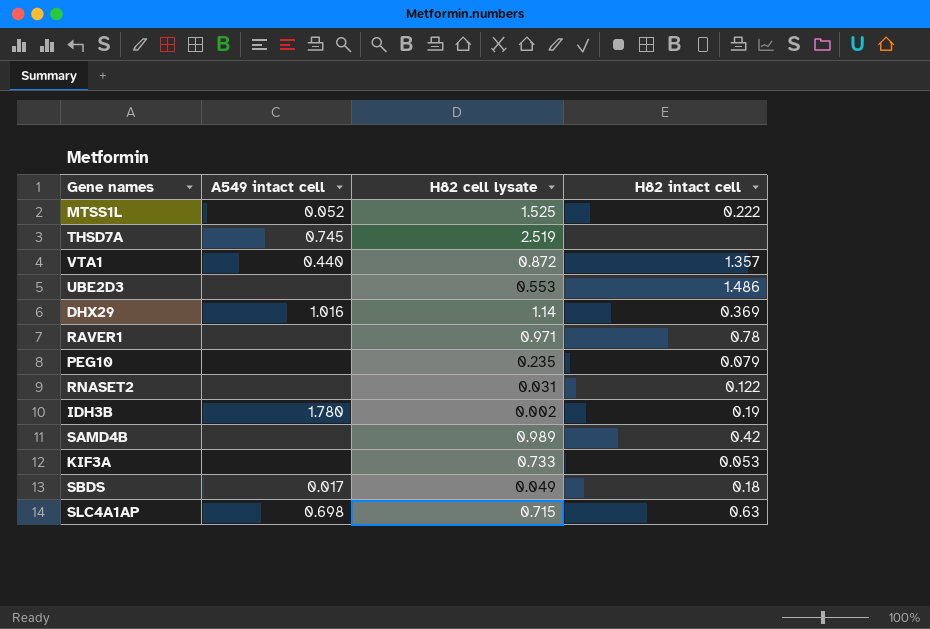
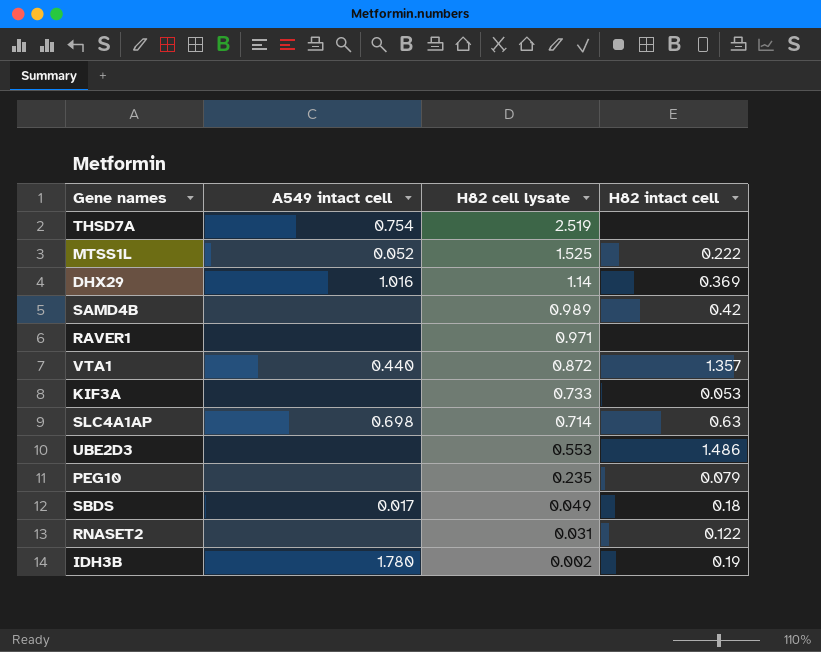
row order: none -> H82 cell lysate descending
THSD7A | A549 intact cell: 0.745 -> 0.754
RAVER1 | H82 intact cell: 0.78 -> none
SLC4A1AP | H82 cell lysate: 0.715 -> 0.714

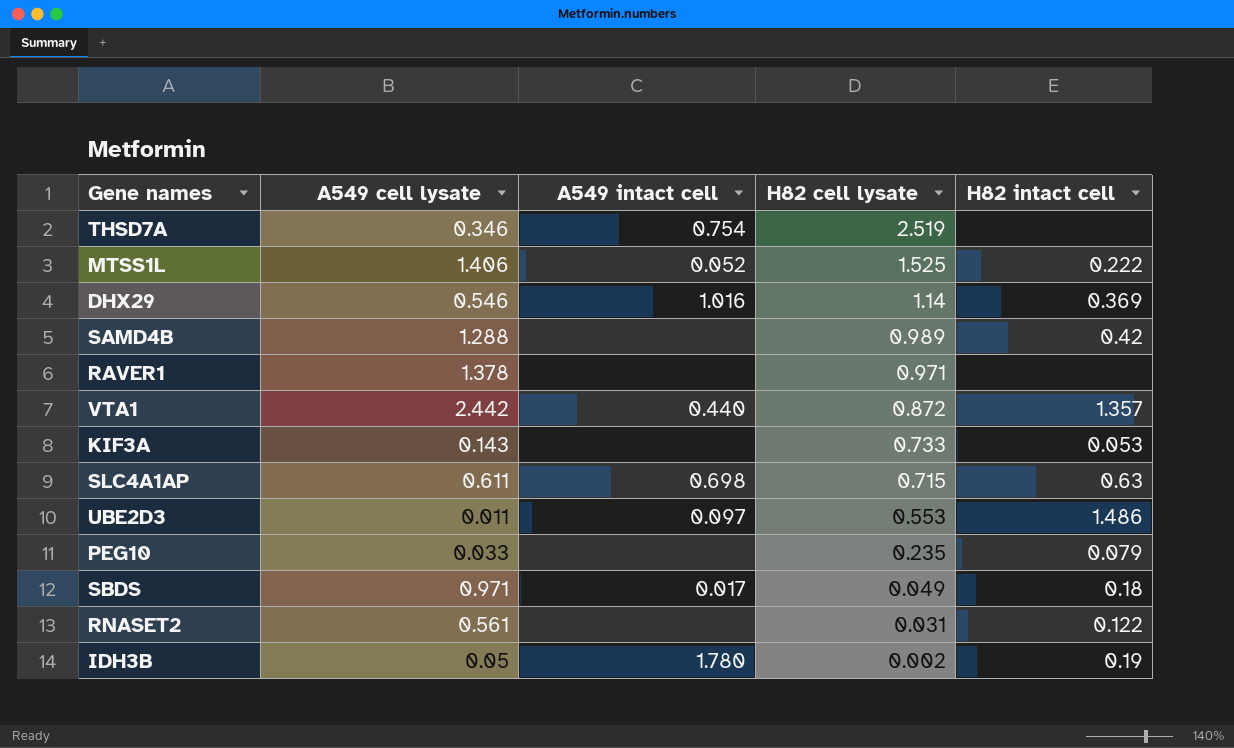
column A549 cell lysate | position: none -> 2
SLC4A1AP | H82 cell lysate: 0.714 -> 0.715
UBE2D3 | A549 intact cell: none -> 0.097

